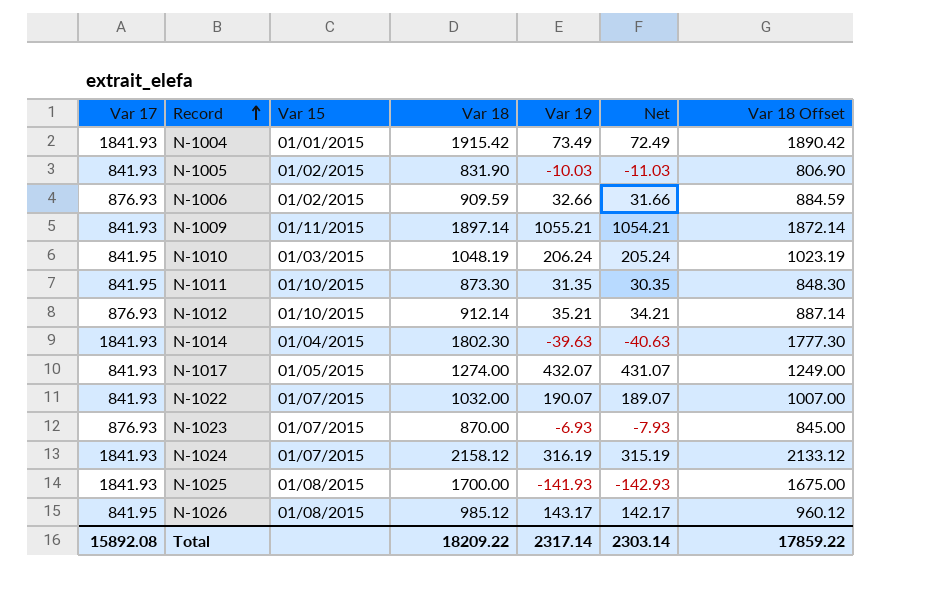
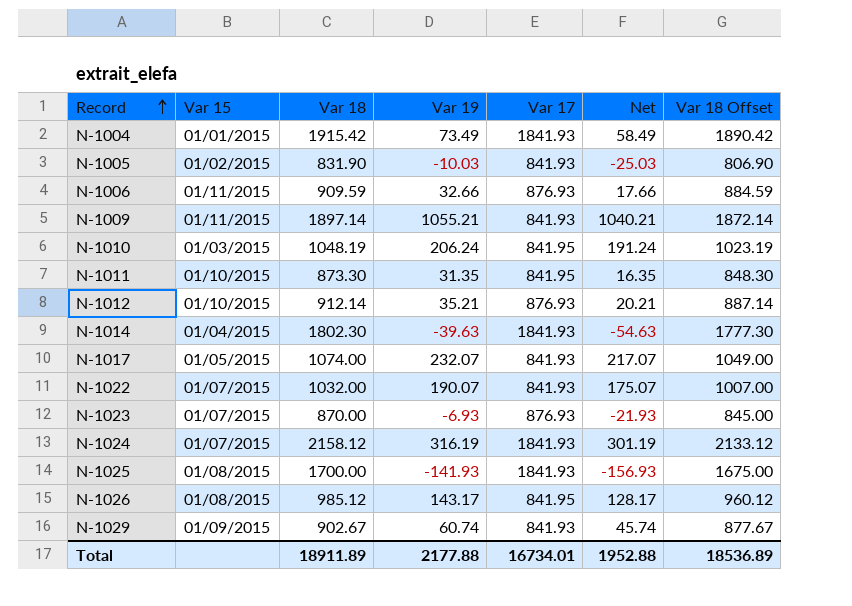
column Var 17 | position: 1 -> 5
column Net | formula: [Var 19] - 1 -> [Var 19] - 15
N-1006 | Var 15: 01/02/2015 -> 01/11/2015
N-1017 | Var 18: 1274.00 -> 1074.00
N-1017 | Var 19: 432.07 -> 232.07
N-1017 | Var 18 Offset: 1249.00 -> 1049.00
row N-1029: none -> 01/09/2015 | 902.67 | 60.74 | 841.93 | 45.74 | 877.67
Total | Var 18: 18209.22 -> 18911.89
Total | Var 19: 2317.14 -> 2177.88
Total | Var 17: 15892.08 -> 16734.01
Total | Net: 2303.14 -> 1952.88
Total | Var 18 Offset: 17859.22 -> 18536.89

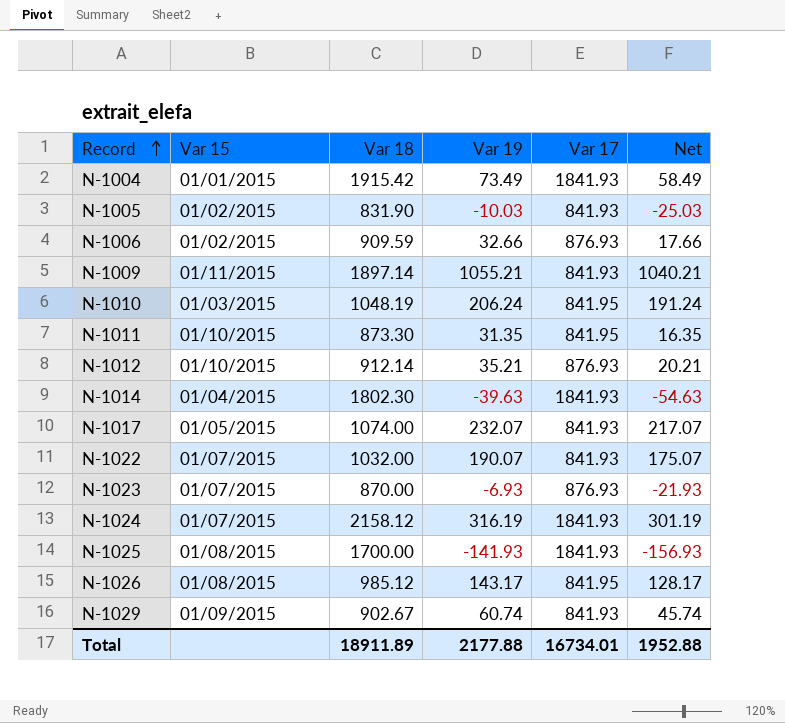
column Var 18 Offset | formula: [Var 18] - 25 -> none
N-1006 | Var 15: 01/11/2015 -> 01/02/2015

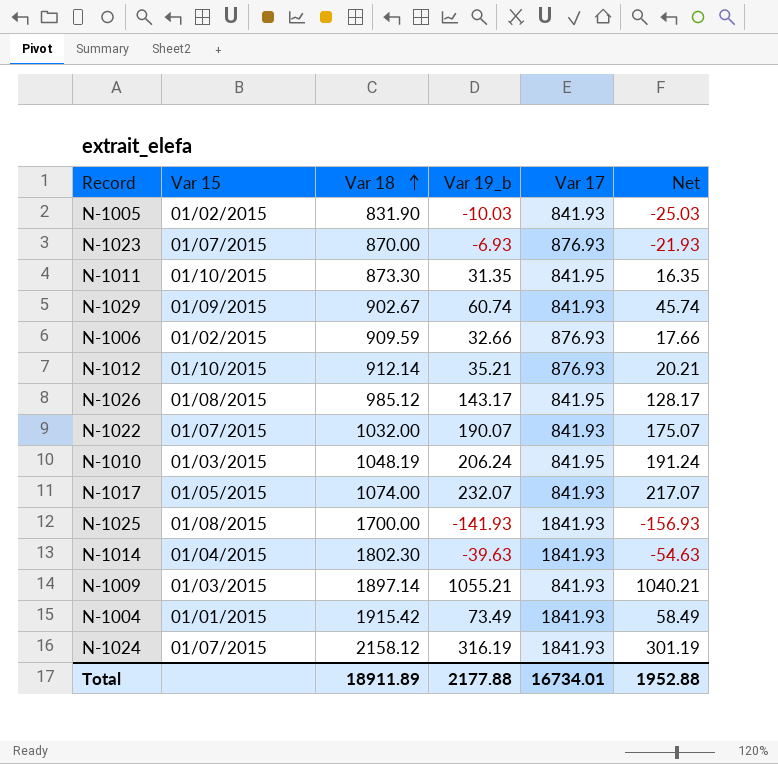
row order: Record ascending -> Var 18 ascending
column name: Var 19 -> Var 19_b
N-1009 | Var 15: 01/11/2015 -> 01/03/2015

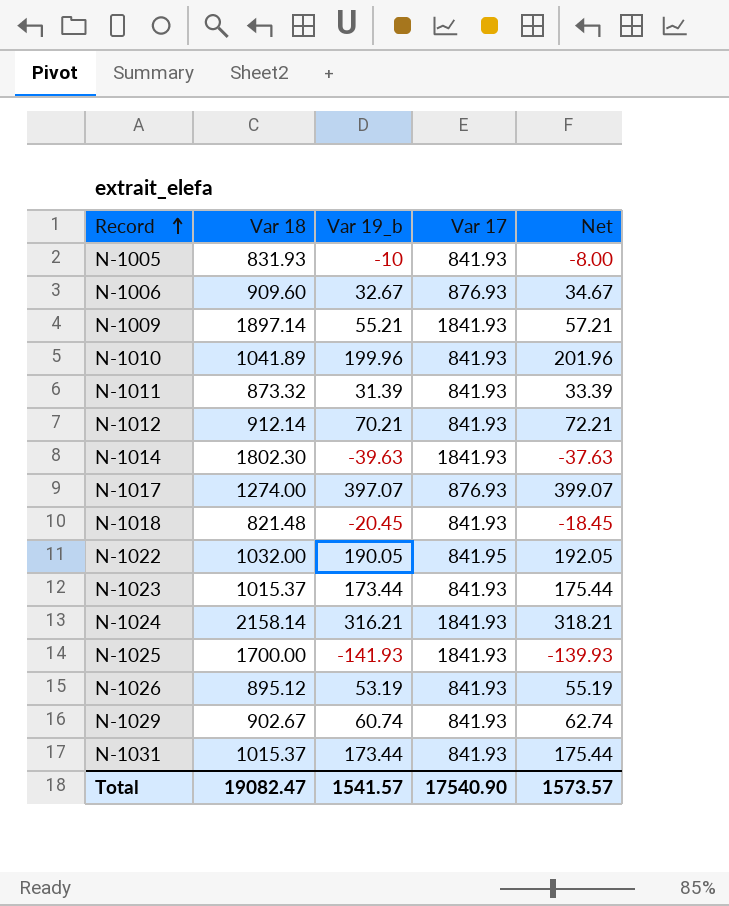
row order: Var 18 ascending -> Record ascending
column Var 15 | position: 2 -> none
column Net | formula: [Var 19_b] - 15 -> [Var 19_b] + 2
row N-1004: 01/01/2015 | 1915.42 | 73.49 | 1841.93 | 58.49 -> none
N-1005 | Var 18: 831.90 -> 831.93
N-1005 | Var 19_b: -10.03 -> -10
N-1006 | Var 18: 909.59 -> 909.60
N-1006 | Var 19_b: 32.66 -> 32.67
N-1009 | Var 19_b: 1055.21 -> 55.21
N-1009 | Var 17: 841.93 -> 1841.93
N-1010 | Var 18: 1048.19 -> 1041.89
N-1010 | Var 19_b: 206.24 -> 199.96
N-1010 | Var 17: 841.95 -> 841.93
N-1011 | Var 18: 873.30 -> 873.32
N-1011 | Var 19_b: 31.35 -> 31.39
N-1011 | Var 17: 841.95 -> 841.93
N-1012 | Var 19_b: 35.21 -> 70.21
N-1012 | Var 17: 876.93 -> 841.93
N-1017 | Var 18: 1074.00 -> 1274.00
N-1017 | Var 19_b: 232.07 -> 397.07
N-1017 | Var 17: 841.93 -> 876.93
row N-1018: none -> 821.48 | -20.45 | 841.93 | -18.45
N-1022 | Var 19_b: 190.07 -> 190.05
N-1022 | Var 17: 841.93 -> 841.95
N-1023 | Var 18: 870.00 -> 1015.37
N-1023 | Var 19_b: -6.93 -> 173.44
N-1023 | Var 17: 876.93 -> 841.93
N-1024 | Var 18: 2158.12 -> 2158.14
N-1024 | Var 19_b: 316.19 -> 316.21
N-1026 | Var 18: 985.12 -> 895.12
N-1026 | Var 19_b: 143.17 -> 53.19
N-1026 | Var 17: 841.95 -> 841.93
row N-1031: none -> 1015.37 | 173.44 | 841.93 | 175.44
Total | Var 18: 18911.89 -> 19082.47
Total | Var 19_b: 2177.88 -> 1541.57
Total | Var 17: 16734.01 -> 17540.90
Total | Net: 1952.88 -> 1573.57

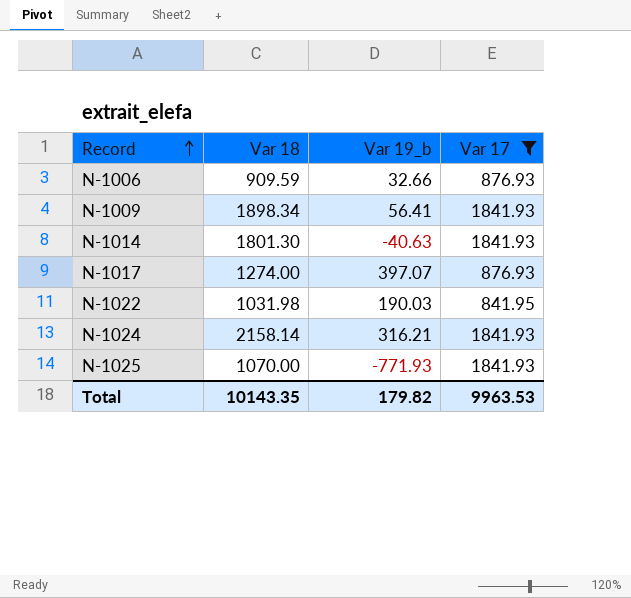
filter: none -> Var 17 != 841.93
column Net | formula: [Var 19_b] + 2 -> none
N-1006 | Var 18: 909.60 -> 909.59
N-1006 | Var 19_b: 32.67 -> 32.66
N-1009 | Var 18: 1897.14 -> 1898.34
N-1009 | Var 19_b: 55.21 -> 56.41
N-1014 | Var 18: 1802.30 -> 1801.30
N-1014 | Var 19_b: -39.63 -> -40.63
N-1022 | Var 18: 1032.00 -> 1031.98
N-1022 | Var 19_b: 190.05 -> 190.03
N-1025 | Var 18: 1700.00 -> 1070.00
N-1025 | Var 19_b: -141.93 -> -771.93
Total | Var 18: 19082.47 -> 10143.35
Total | Var 19_b: 1541.57 -> 179.82
Total | Var 17: 17540.90 -> 9963.53

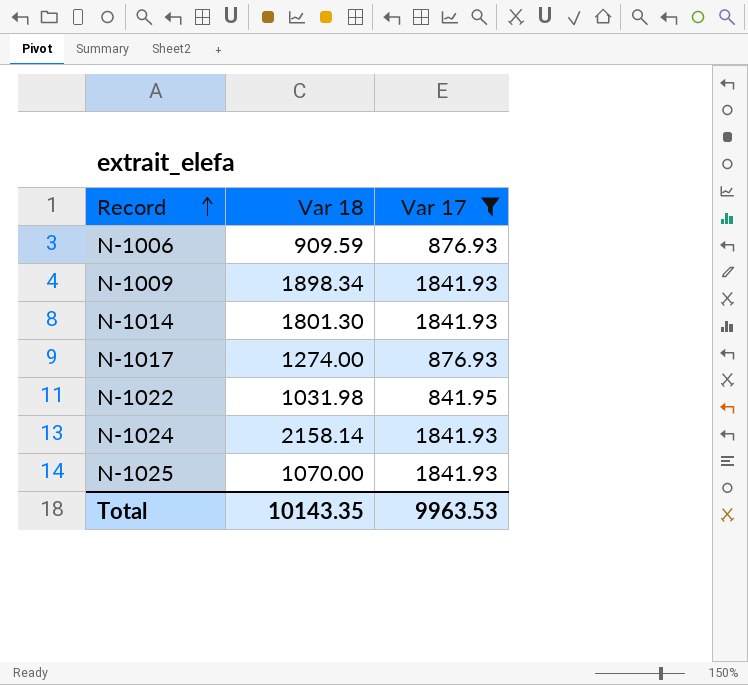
column Var 19_b | formula: [Var 18] - [Var 17] -> none

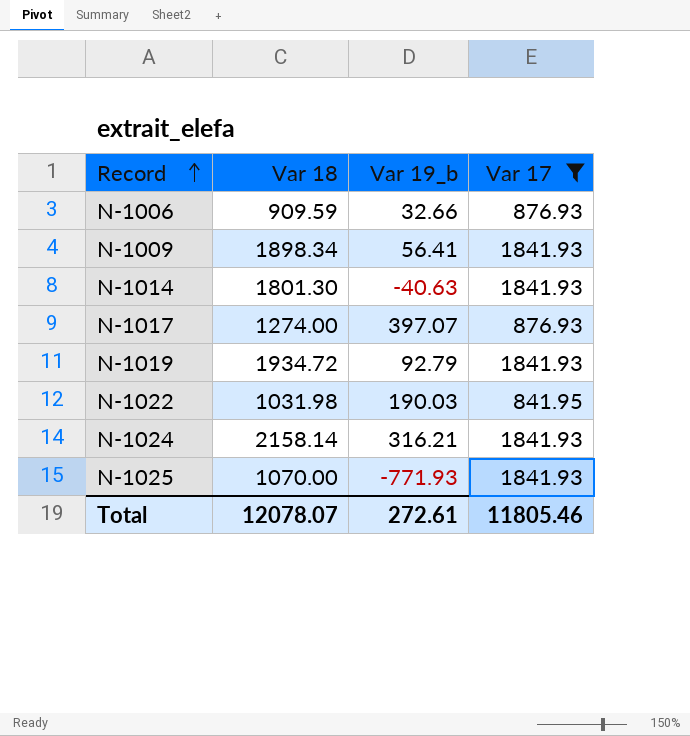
column Var 19_b | formula: none -> [Var 18] - [Var 17]
row N-1019: none -> 1934.72 | 92.79 | 1841.93
Total | Var 18: 10143.35 -> 12078.07
Total | Var 17: 9963.53 -> 11805.46

